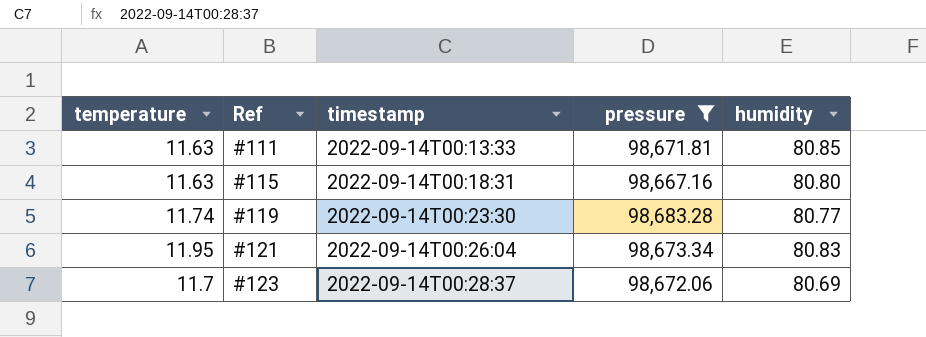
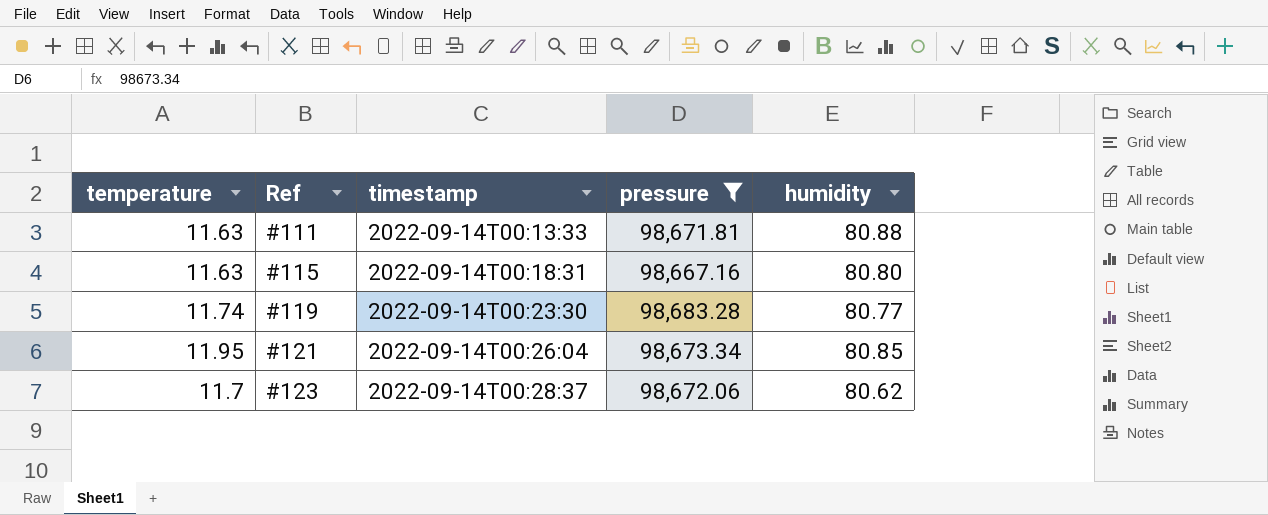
#111 | humidity: 80.85 -> 80.88
#121 | humidity: 80.83 -> 80.85
#123 | humidity: 80.69 -> 80.62

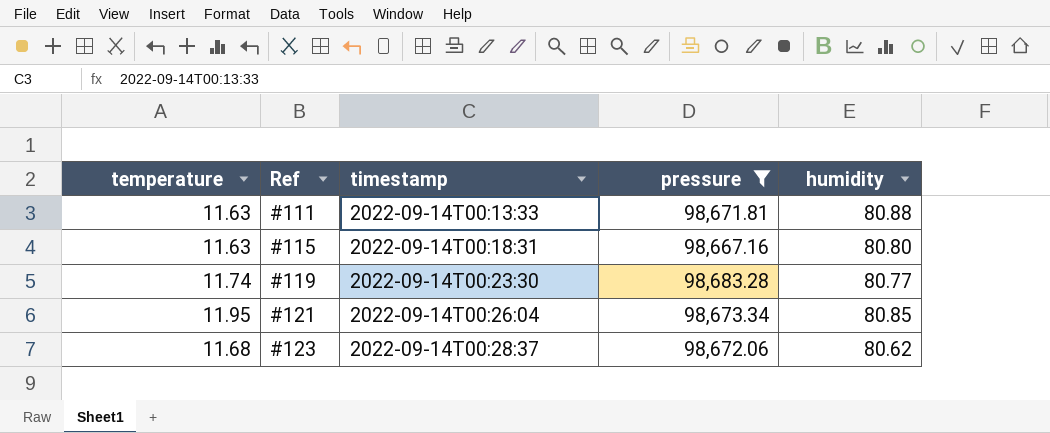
#123 | temperature: 11.7 -> 11.68

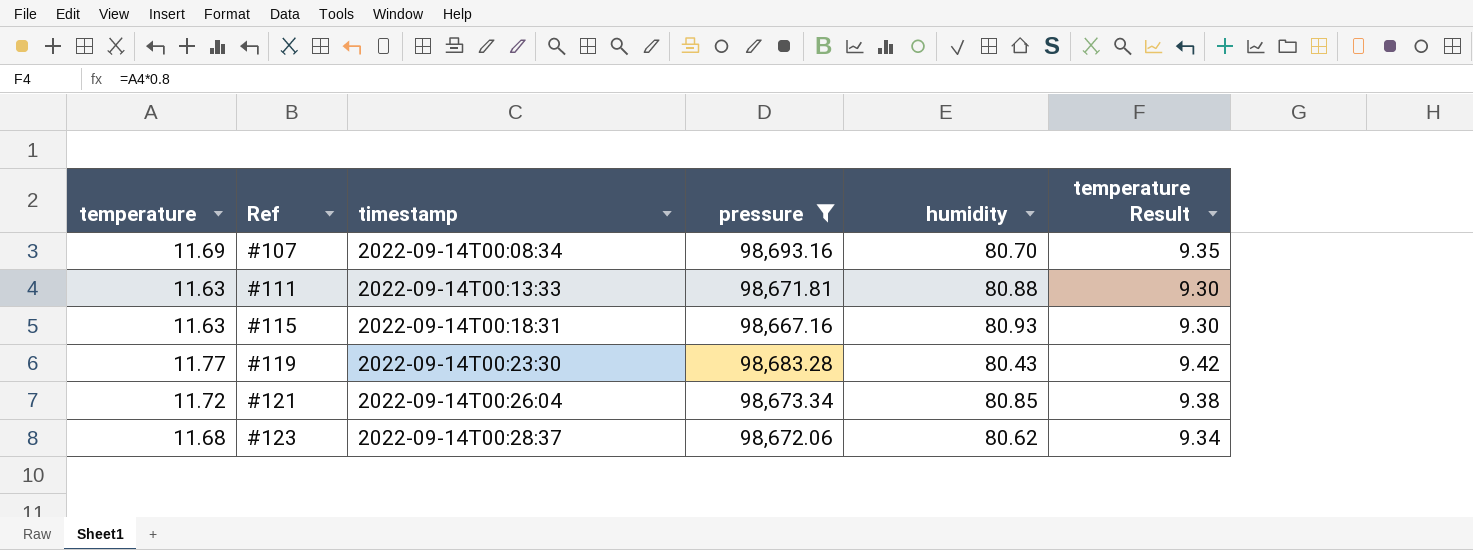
column temperature Result | formula: none -> [temperature] * 0.8
row #107: none -> 11.69 | 2022-09-14T00:08:34 | 98,693.16 | 80.70 | 9.35
#115 | humidity: 80.80 -> 80.93
#119 | temperature: 11.74 -> 11.77
#119 | humidity: 80.77 -> 80.43
#121 | temperature: 11.95 -> 11.72

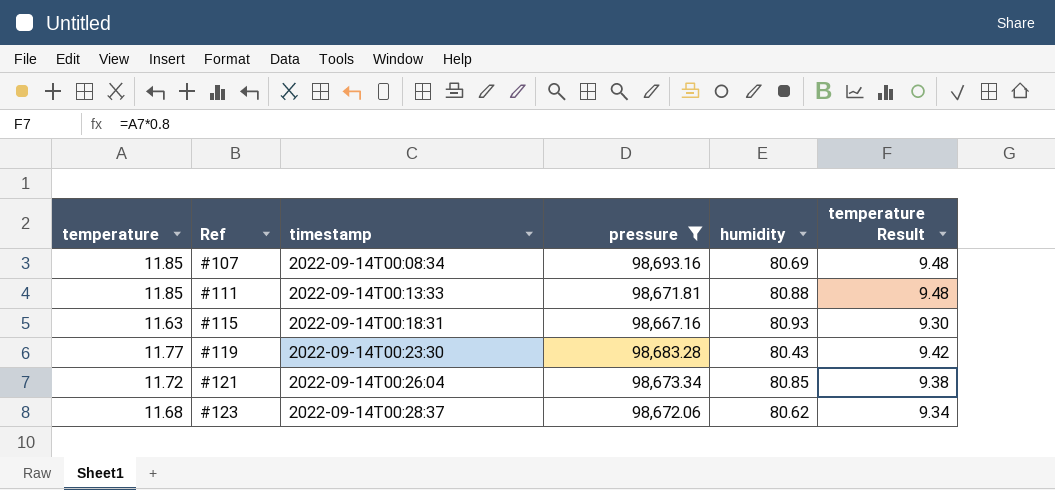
#107 | temperature: 11.69 -> 11.85
#107 | humidity: 80.70 -> 80.69
#107 | temperature Result: 9.35 -> 9.48
#111 | temperature: 11.63 -> 11.85
#111 | temperature Result: 9.30 -> 9.48

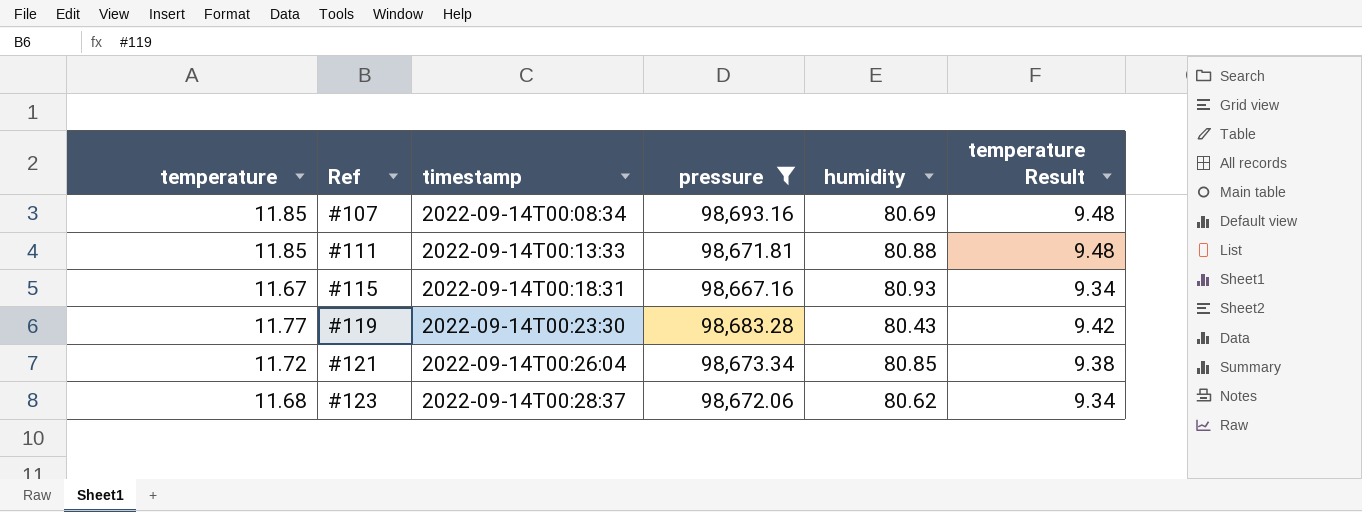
#115 | temperature: 11.63 -> 11.67
#115 | temperature Result: 9.30 -> 9.34

